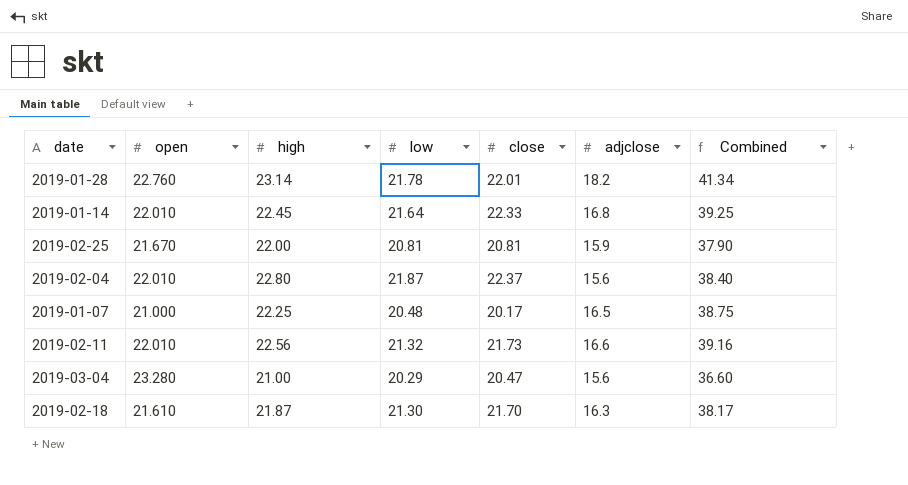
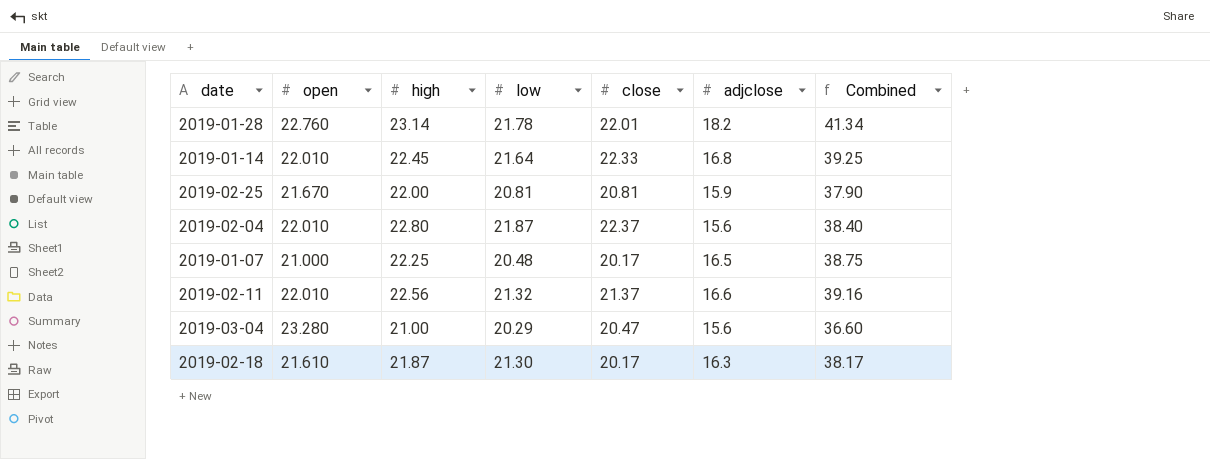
2019-02-11 | close: 21.73 -> 21.37
2019-02-18 | close: 21.70 -> 20.17

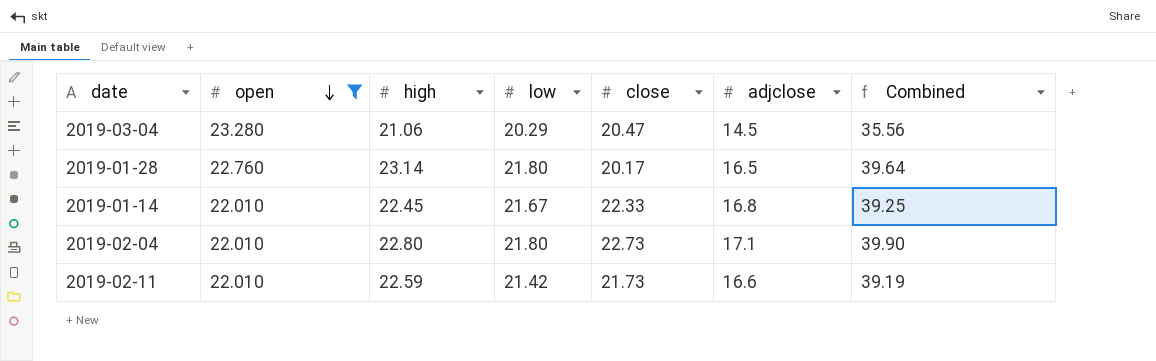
filter: none -> open >= 22.010
row order: none -> open descending
2019-03-04 | high: 21.00 -> 21.06
2019-03-04 | adjclose: 15.6 -> 14.5
2019-03-04 | Combined: 36.60 -> 35.56
2019-01-28 | low: 21.78 -> 21.80
2019-01-28 | close: 22.01 -> 20.17
2019-01-28 | adjclose: 18.2 -> 16.5
2019-01-28 | Combined: 41.34 -> 39.64
2019-01-14 | low: 21.64 -> 21.67
2019-02-04 | low: 21.87 -> 21.80
2019-02-04 | close: 22.37 -> 22.73
2019-02-04 | adjclose: 15.6 -> 17.1
2019-02-04 | Combined: 38.40 -> 39.90
2019-02-11 | high: 22.56 -> 22.59
2019-02-11 | low: 21.32 -> 21.42
2019-02-11 | close: 21.37 -> 21.73
2019-02-11 | Combined: 39.16 -> 39.19

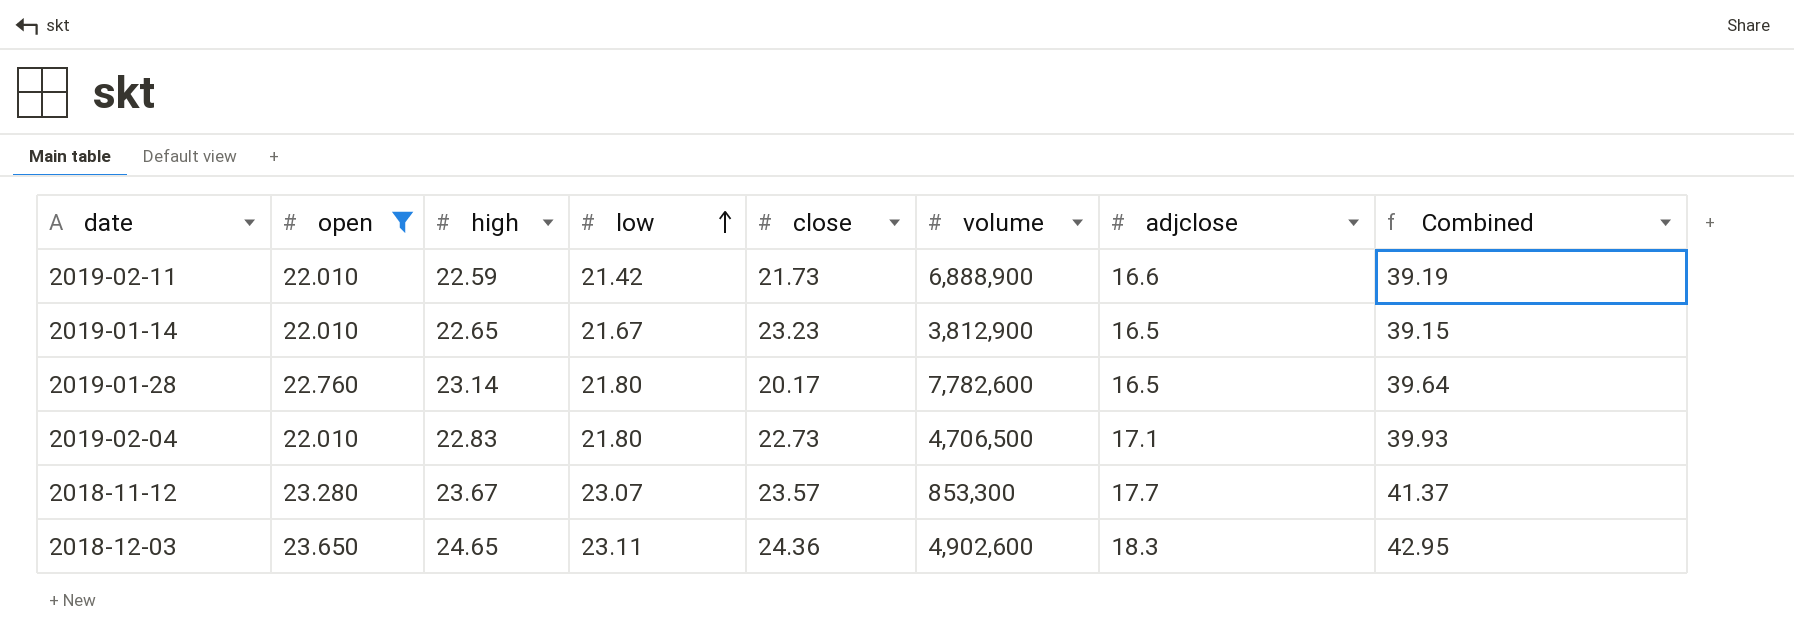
row order: open descending -> low ascending
column volume | position: none -> 6
row 2019-03-04: 23.280 | 21.06 | 20.29 | 20.47 | 14.5 | 35.56 -> none
2019-01-14 | high: 22.45 -> 22.65
2019-01-14 | close: 22.33 -> 23.23
2019-01-14 | adjclose: 16.8 -> 16.5
2019-01-14 | Combined: 39.25 -> 39.15
2019-02-04 | high: 22.80 -> 22.83
2019-02-04 | Combined: 39.90 -> 39.93
row 2018-11-12: none -> 23.280 | 23.67 | 23.07 | 23.57 | 853,300 | 17.7 | 41.37
row 2018-12-03: none -> 23.650 | 24.65 | 23.11 | 24.36 | 4,902,600 | 18.3 | 42.95

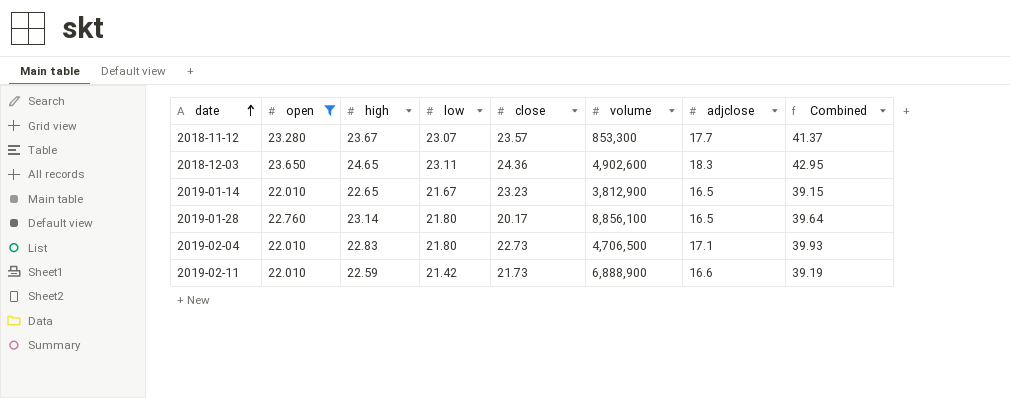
row order: low ascending -> date ascending
2019-01-28 | volume: 7,782,600 -> 8,856,100

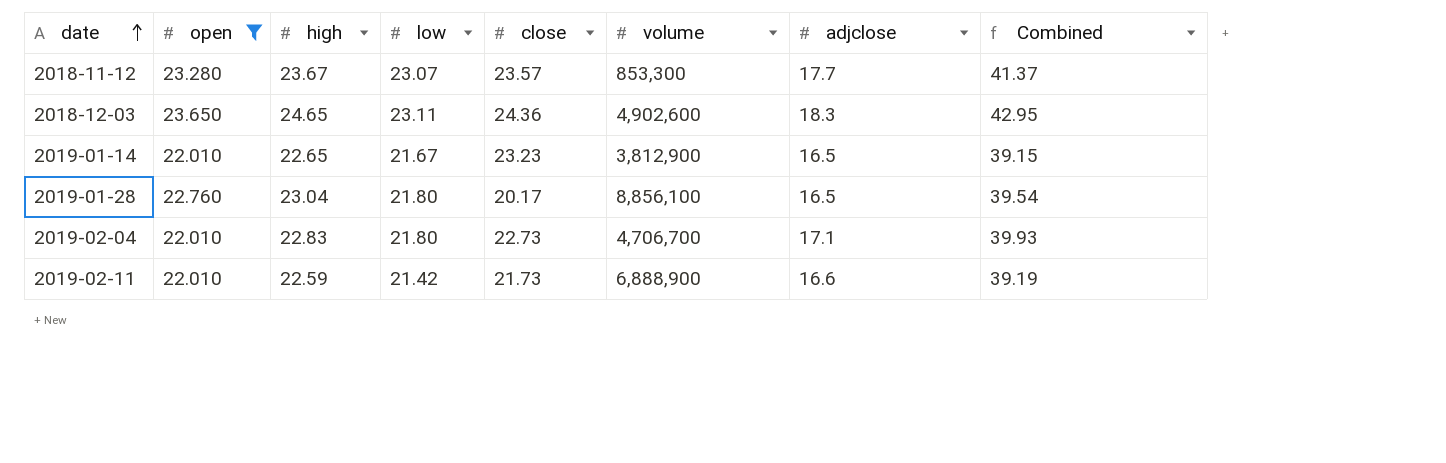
2019-01-28 | high: 23.14 -> 23.04
2019-01-28 | Combined: 39.64 -> 39.54
2019-02-04 | volume: 4,706,500 -> 4,706,700

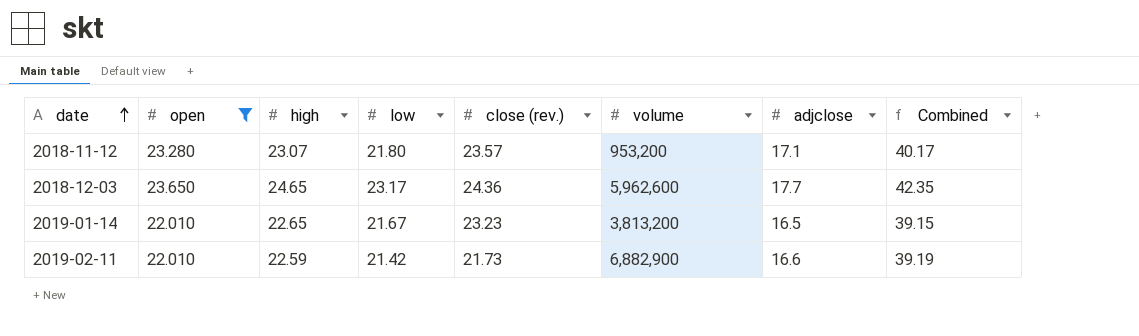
column name: close -> close (rev.)
row 2019-01-28: 22.760 | 23.04 | 21.80 | 20.17 | 8,856,100 | 16.5 | 39.54 -> none
row 2019-02-04: 22.010 | 22.83 | 21.80 | 22.73 | 4,706,700 | 17.1 | 39.93 -> none
2018-11-12 | high: 23.67 -> 23.07
2018-11-12 | low: 23.07 -> 21.80
2018-11-12 | volume: 853,300 -> 953,200
2018-11-12 | adjclose: 17.7 -> 17.1
2018-11-12 | Combined: 41.37 -> 40.17
2018-12-03 | low: 23.11 -> 23.17
2018-12-03 | volume: 4,902,600 -> 5,962,600
2018-12-03 | adjclose: 18.3 -> 17.7
2018-12-03 | Combined: 42.95 -> 42.35
2019-01-14 | volume: 3,812,900 -> 3,813,200
2019-02-11 | volume: 6,888,900 -> 6,882,900

